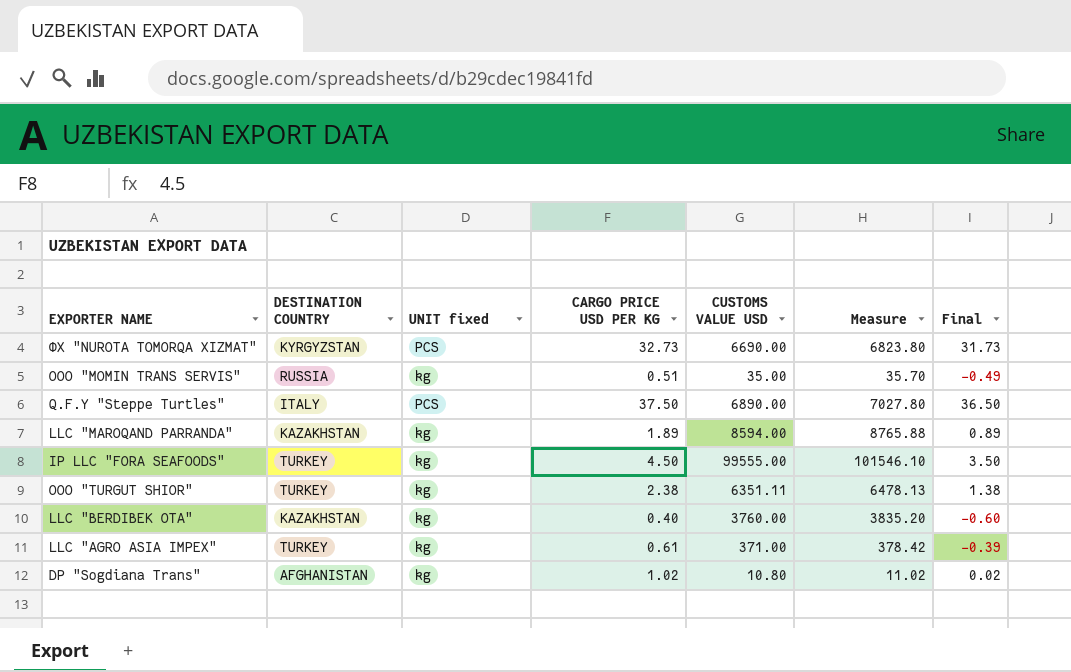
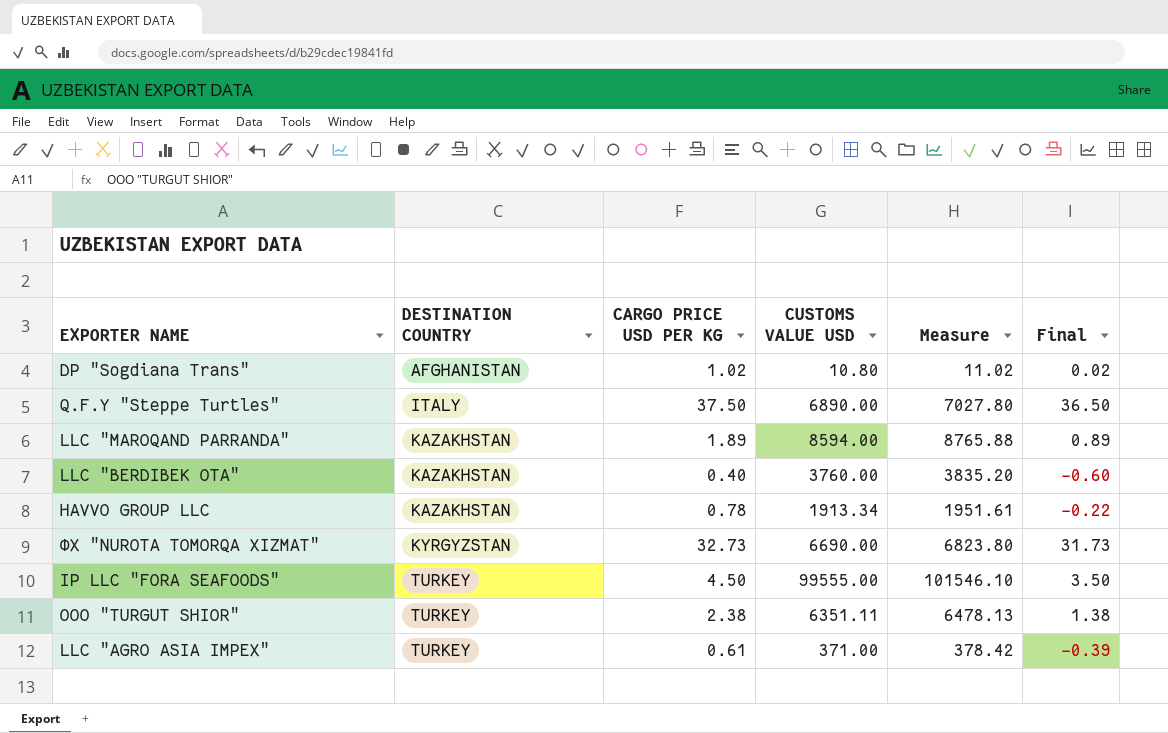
row order: none -> DESTINATION COUNTRY ascending
column UNIT fixed | position: 3 -> none
row OOO "MOMIN TRANS SERVIS": RUSSIA | kg | 0.51 | 35.00 | 35.70 | -0.49 -> none
row HAVVO GROUP LLC: none -> KAZAKHSTAN | 0.78 | 1913.34 | 1951.61 | -0.22

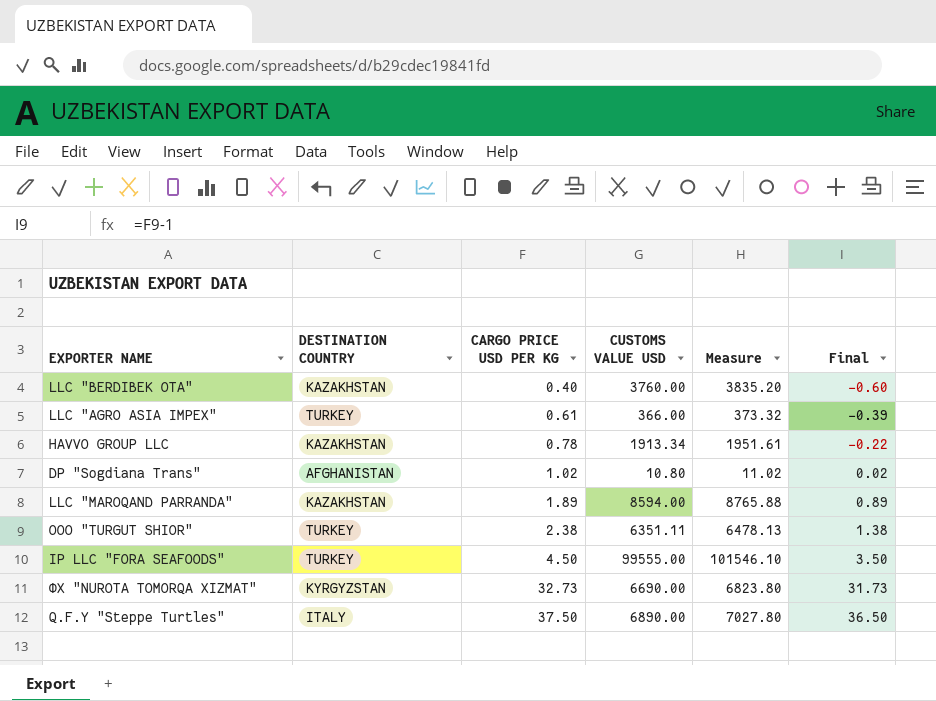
row order: DESTINATION COUNTRY ascending -> CARGO PRICE USD PER KG ascending
LLC "AGRO ASIA IMPEX" | CUSTOMS VALUE USD: 371.00 -> 366.00
LLC "AGRO ASIA IMPEX" | Measure: 378.42 -> 373.32

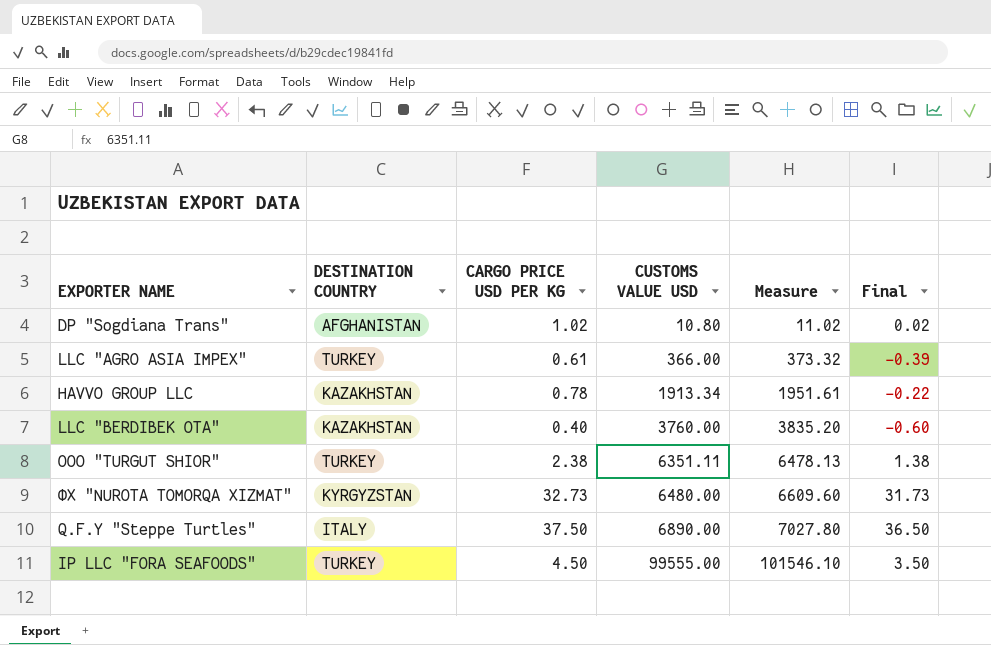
row order: CARGO PRICE USD PER KG ascending -> CUSTOMS VALUE USD ascending
row LLC "MAROQAND PARRANDA": KAZAKHSTAN | 1.89 | 8594.00 | 8765.88 | 0.89 -> none
ФХ "NUROTA TOMORQA XIZMAT" | CUSTOMS VALUE USD: 6690.00 -> 6480.00
ФХ "NUROTA TOMORQA XIZMAT" | Measure: 6823.80 -> 6609.60

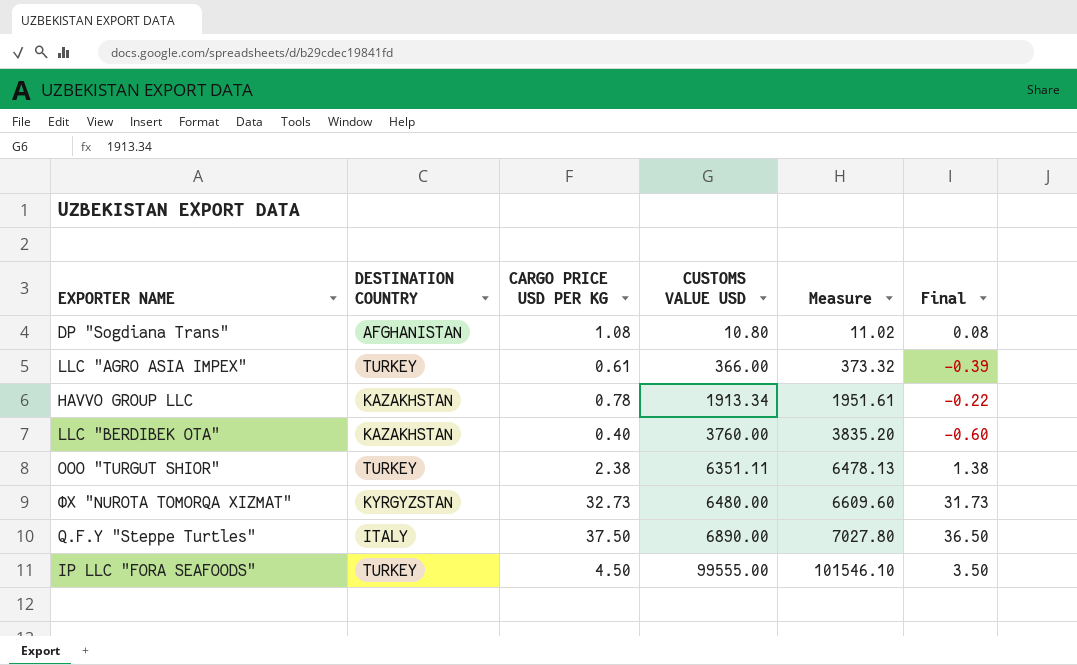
DP "Sogdiana Trans" | CARGO PRICE USD PER KG: 1.02 -> 1.08
DP "Sogdiana Trans" | Final: 0.02 -> 0.08

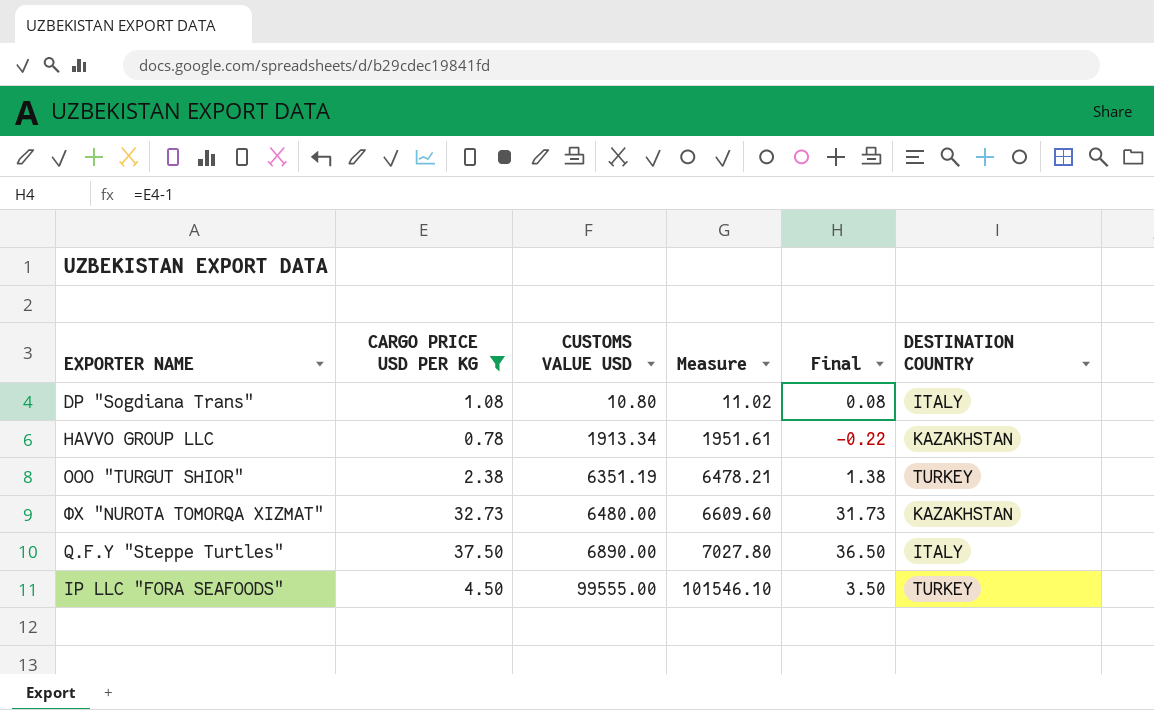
filter: none -> CARGO PRICE USD PER KG >= 0.78
column DESTINATION COUNTRY | position: 2 -> 6
DP "Sogdiana Trans" | DESTINATION COUNTRY: AFGHANISTAN -> ITALY
OOO "TURGUT SHIOR" | CUSTOMS VALUE USD: 6351.11 -> 6351.19
OOO "TURGUT SHIOR" | Measure: 6478.13 -> 6478.21
ФХ "NUROTA TOMORQA XIZMAT" | DESTINATION COUNTRY: KYRGYZSTAN -> KAZAKHSTAN

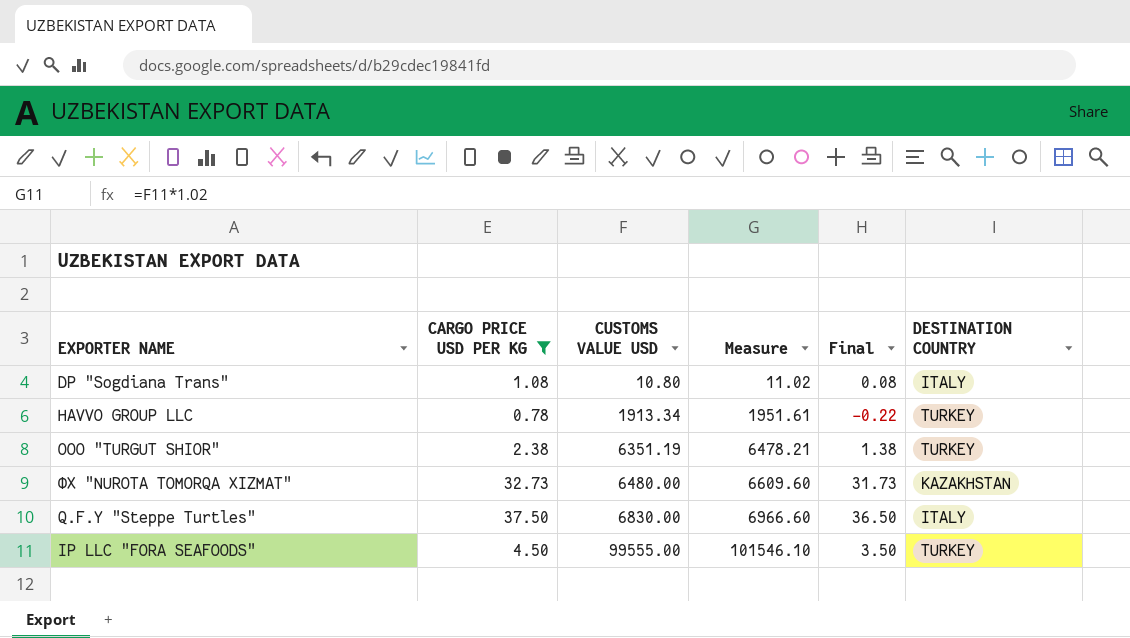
HAVVO GROUP LLC | DESTINATION COUNTRY: KAZAKHSTAN -> TURKEY
Q.F.Y "Steppe Turtles" | CUSTOMS VALUE USD: 6890.00 -> 6830.00
Q.F.Y "Steppe Turtles" | Measure: 7027.80 -> 6966.60

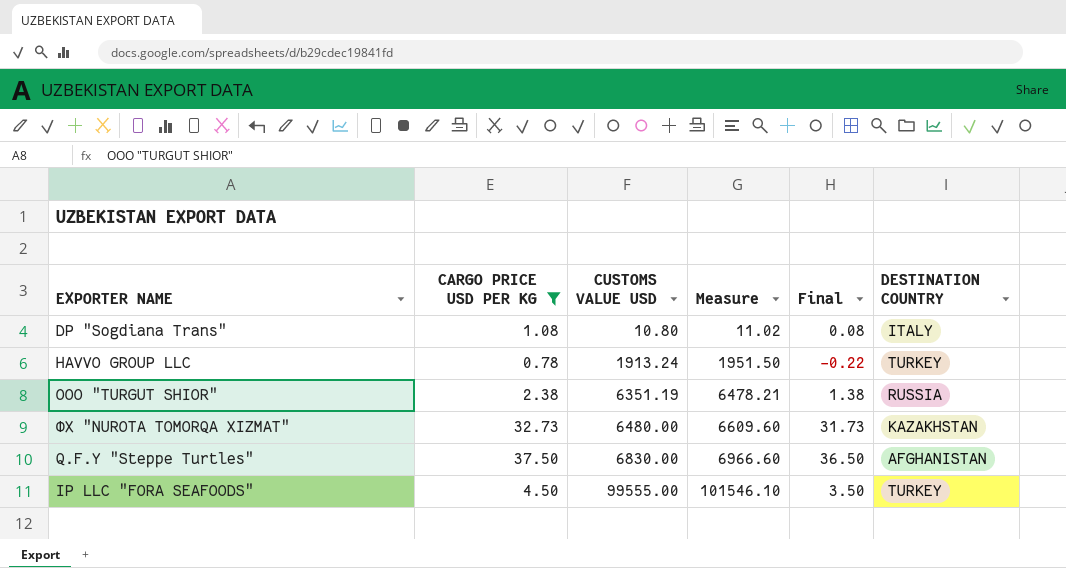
HAVVO GROUP LLC | CUSTOMS VALUE USD: 1913.34 -> 1913.24
HAVVO GROUP LLC | Measure: 1951.61 -> 1951.50
OOO "TURGUT SHIOR" | DESTINATION COUNTRY: TURKEY -> RUSSIA
Q.F.Y "Steppe Turtles" | DESTINATION COUNTRY: ITALY -> AFGHANISTAN

